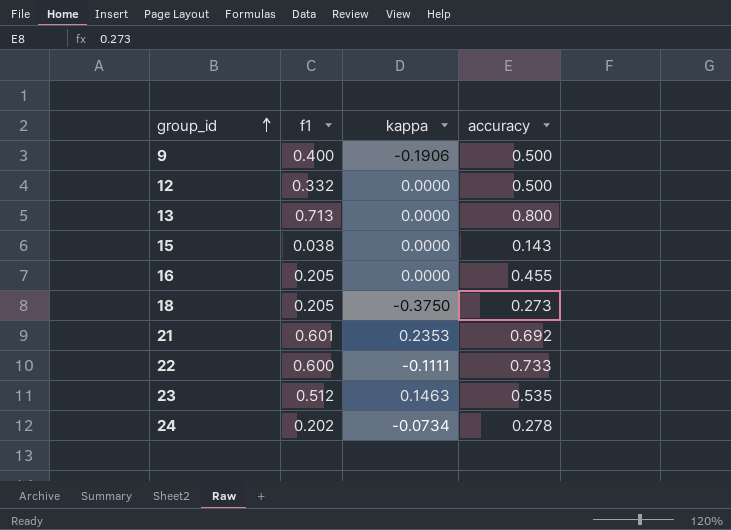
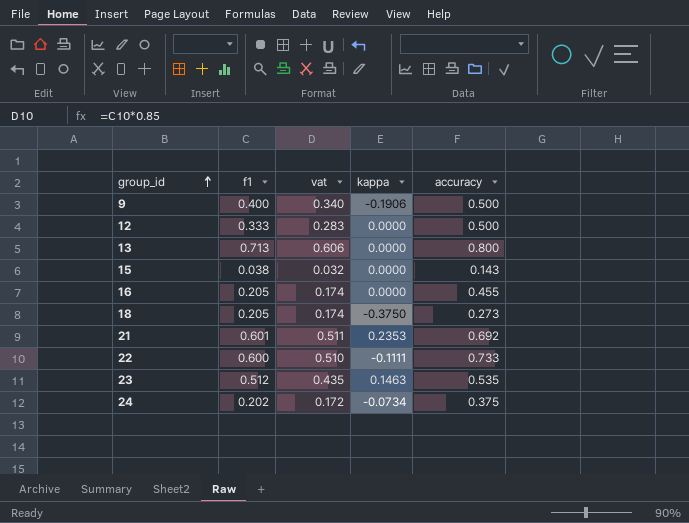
column vat | formula: none -> [f1] * 0.85
12 | f1: 0.332 -> 0.333
24 | accuracy: 0.278 -> 0.375

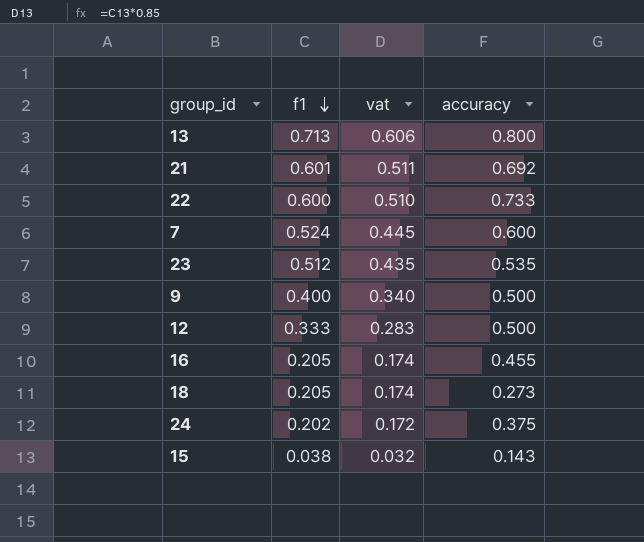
row order: group_id ascending -> f1 descending
column kappa | position: 4 -> none
row 7: none -> 0.524 | 0.445 | 0.600

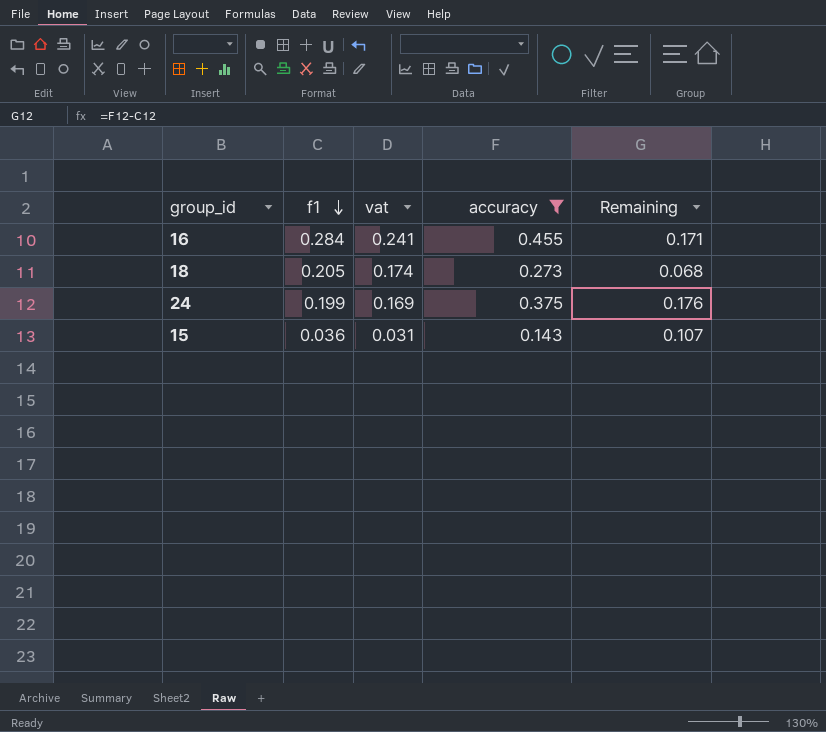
filter: none -> accuracy <= 0.455
column Remaining | formula: none -> [accuracy] - [f1]
16 | f1: 0.205 -> 0.284
16 | vat: 0.174 -> 0.241
24 | f1: 0.202 -> 0.199
24 | vat: 0.172 -> 0.169
15 | f1: 0.038 -> 0.036
15 | vat: 0.032 -> 0.031

